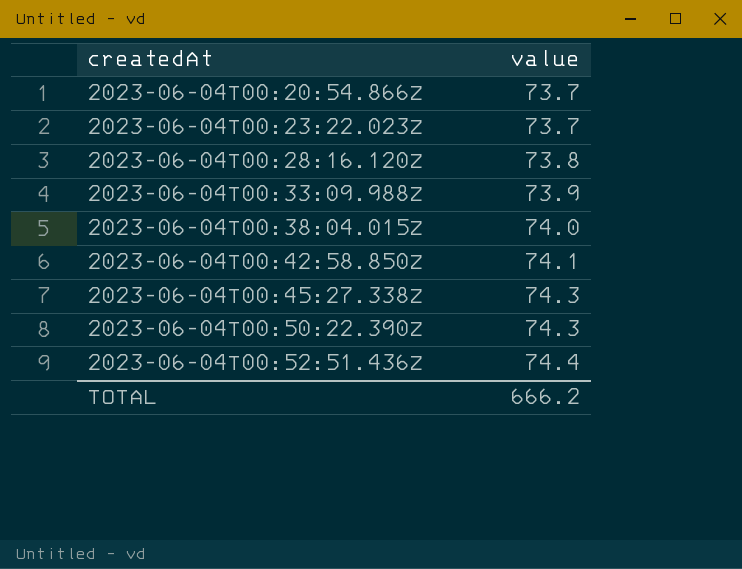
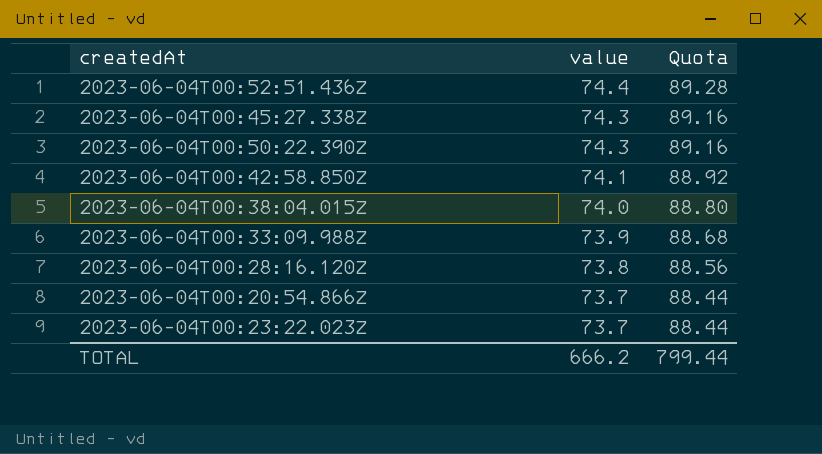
row order: createdAt ascending -> value descending
column Quota | formula: none -> [value] * 1.2

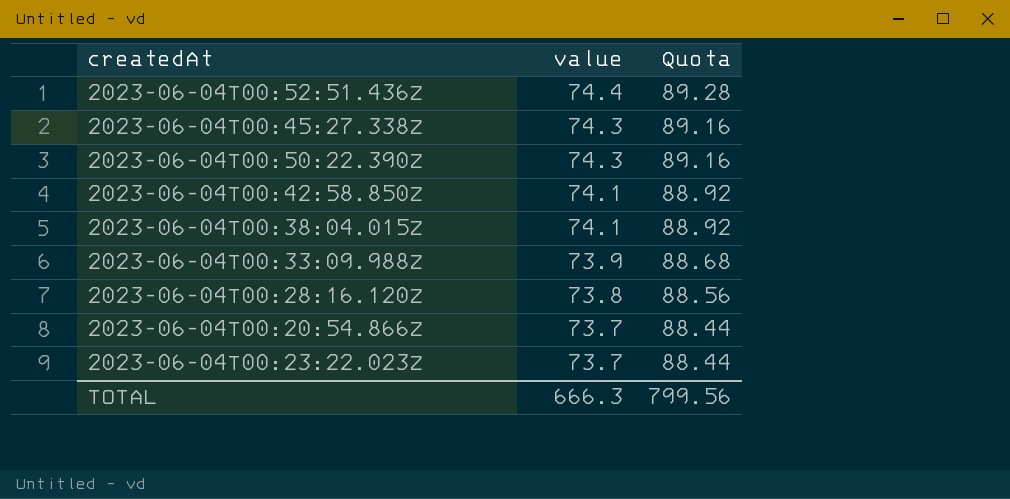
2023-06-04T00:38:04.015Z | value: 74.0 -> 74.1
2023-06-04T00:38:04.015Z | Quota: 88.80 -> 88.92
TOTAL | value: 666.2 -> 666.3
TOTAL | Quota: 799.44 -> 799.56

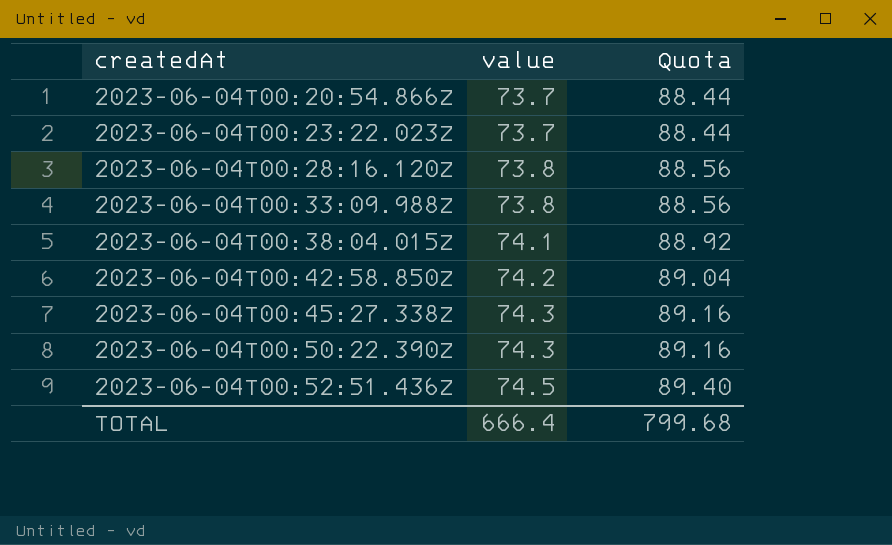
row order: value descending -> createdAt ascending
2023-06-04T00:33:09.988Z | value: 73.9 -> 73.8
2023-06-04T00:33:09.988Z | Quota: 88.68 -> 88.56
2023-06-04T00:42:58.850Z | value: 74.1 -> 74.2
2023-06-04T00:42:58.850Z | Quota: 88.92 -> 89.04
2023-06-04T00:52:51.436Z | value: 74.4 -> 74.5
2023-06-04T00:52:51.436Z | Quota: 89.28 -> 89.40
TOTAL | value: 666.3 -> 666.4
TOTAL | Quota: 799.56 -> 799.68

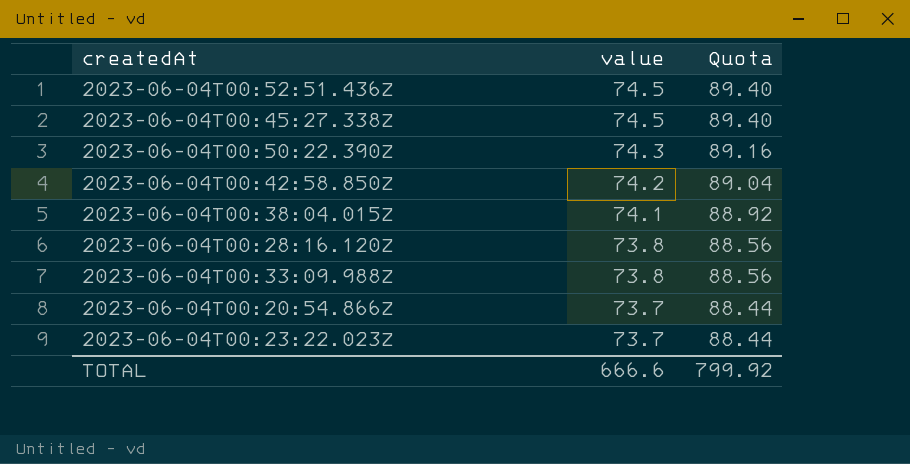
row order: createdAt ascending -> value descending
2023-06-04T00:45:27.338Z | value: 74.3 -> 74.5
2023-06-04T00:45:27.338Z | Quota: 89.16 -> 89.40
TOTAL | value: 666.4 -> 666.6
TOTAL | Quota: 799.68 -> 799.92

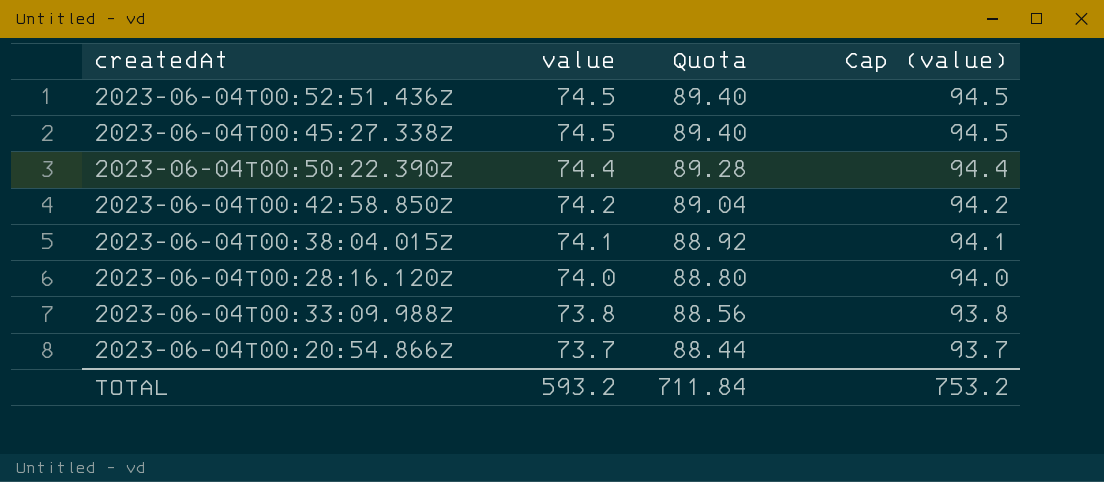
column Cap (value) | formula: none -> [value] + 20
row 2023-06-04T00:23:22.023Z: 73.7 | 88.44 -> none
2023-06-04T00:50:22.390Z | value: 74.3 -> 74.4
2023-06-04T00:50:22.390Z | Quota: 89.16 -> 89.28
2023-06-04T00:28:16.120Z | value: 73.8 -> 74.0
2023-06-04T00:28:16.120Z | Quota: 88.56 -> 88.80
TOTAL | value: 666.6 -> 593.2
TOTAL | Quota: 799.92 -> 711.84

